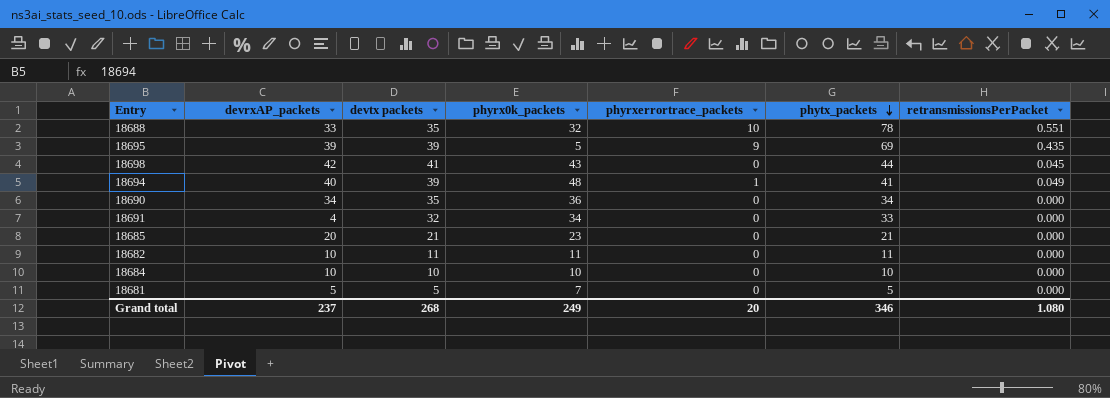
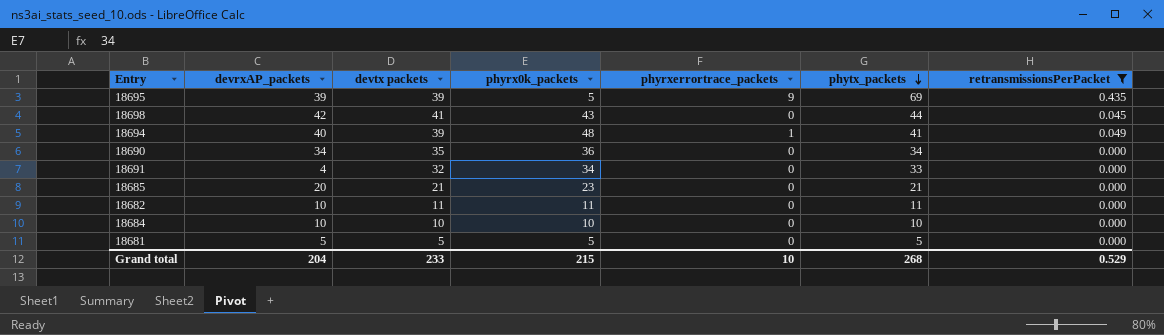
filter: none -> retransmissionsPerPacket != 0.551
18681 | phyrx0k_packets: 7 -> 5
Grand total | devrxAP_packets: 237 -> 204
Grand total | devtx packets: 268 -> 233
Grand total | phyrx0k_packets: 249 -> 215
Grand total | phyrxerrortrace_packets: 20 -> 10
Grand total | phytx_packets: 346 -> 268
Grand total | retransmissionsPerPacket: 1.080 -> 0.529

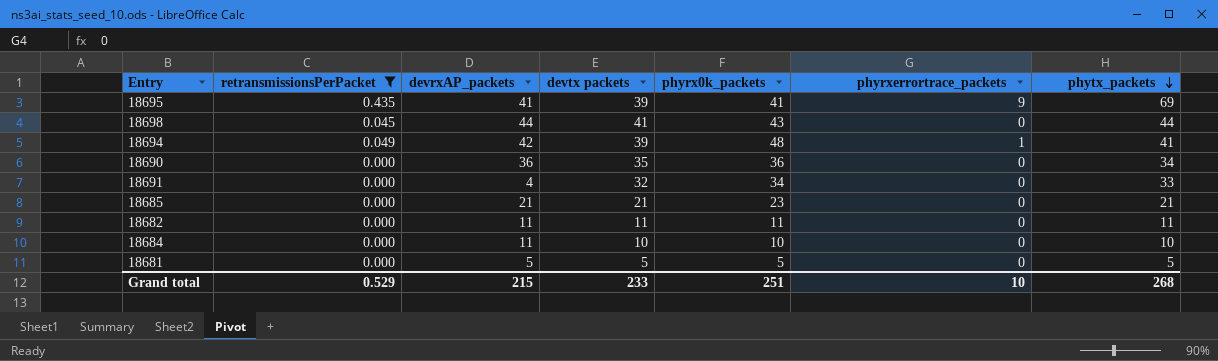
column retransmissionsPerPacket | position: 7 -> 2
18695 | devrxAP_packets: 39 -> 41
18695 | phyrx0k_packets: 5 -> 41
18698 | devrxAP_packets: 42 -> 44
18694 | devrxAP_packets: 40 -> 42
18690 | devrxAP_packets: 34 -> 36
18685 | devrxAP_packets: 20 -> 21
18682 | devrxAP_packets: 10 -> 11
18684 | devrxAP_packets: 10 -> 11
Grand total | devrxAP_packets: 204 -> 215
Grand total | phyrx0k_packets: 215 -> 251

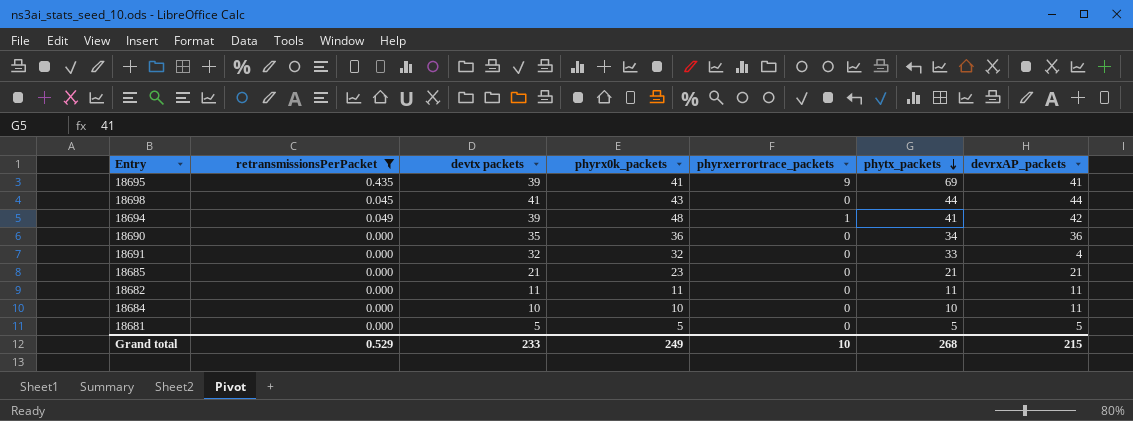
column devrxAP_packets | position: 3 -> 7
18691 | phyrx0k_packets: 34 -> 32
Grand total | phyrx0k_packets: 251 -> 249

